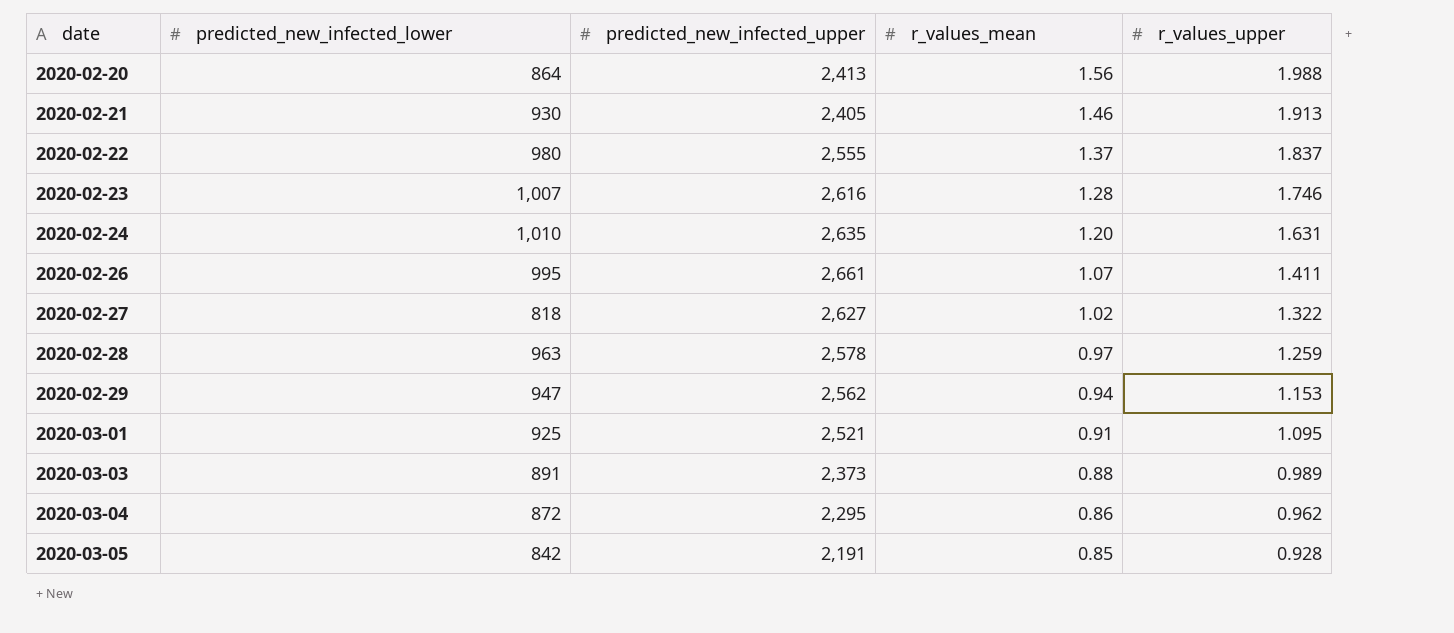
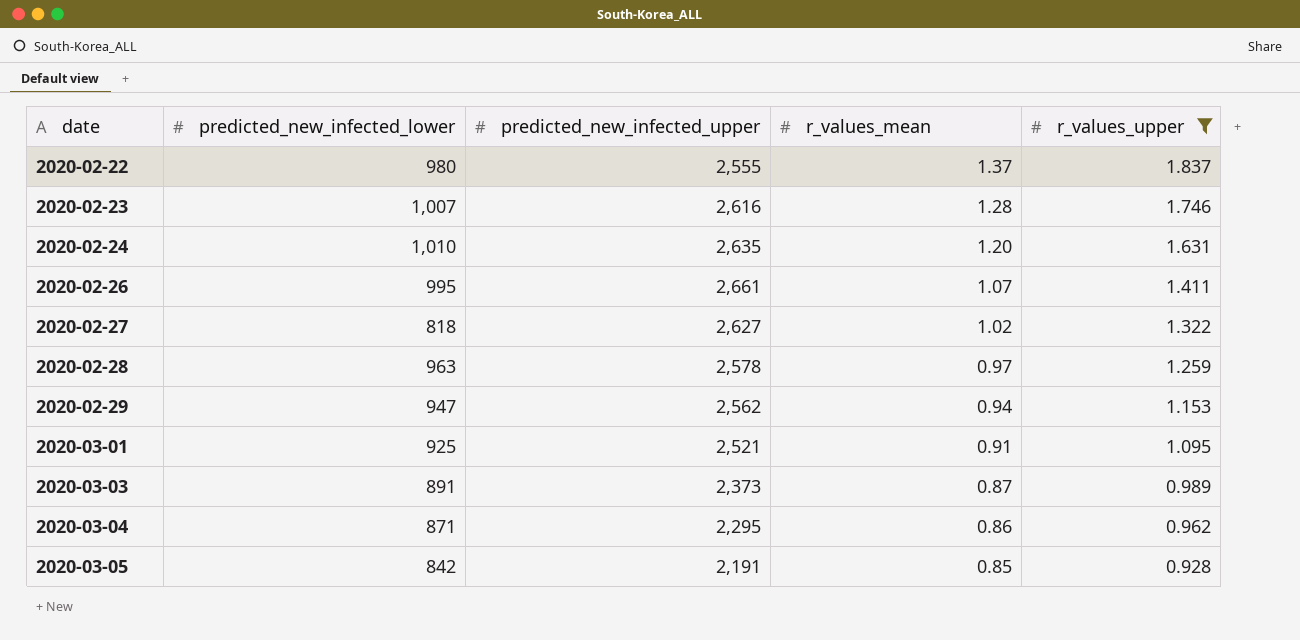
filter: none -> r_values_upper <= 1.837
2020-03-03 | r_values_mean: 0.88 -> 0.87
2020-03-04 | predicted_new_infected_lower: 872 -> 871

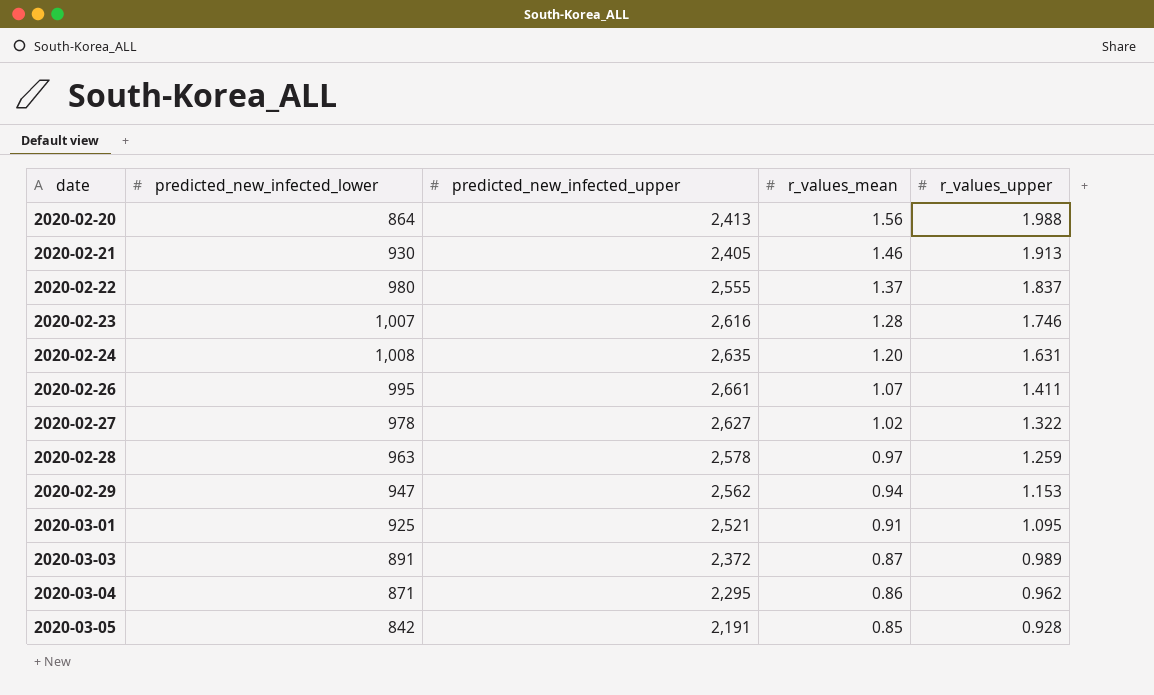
filter: r_values_upper <= 1.837 -> none
2020-02-24 | predicted_new_infected_lower: 1,010 -> 1,008
2020-02-27 | predicted_new_infected_lower: 818 -> 978
2020-03-03 | predicted_new_infected_upper: 2,373 -> 2,372

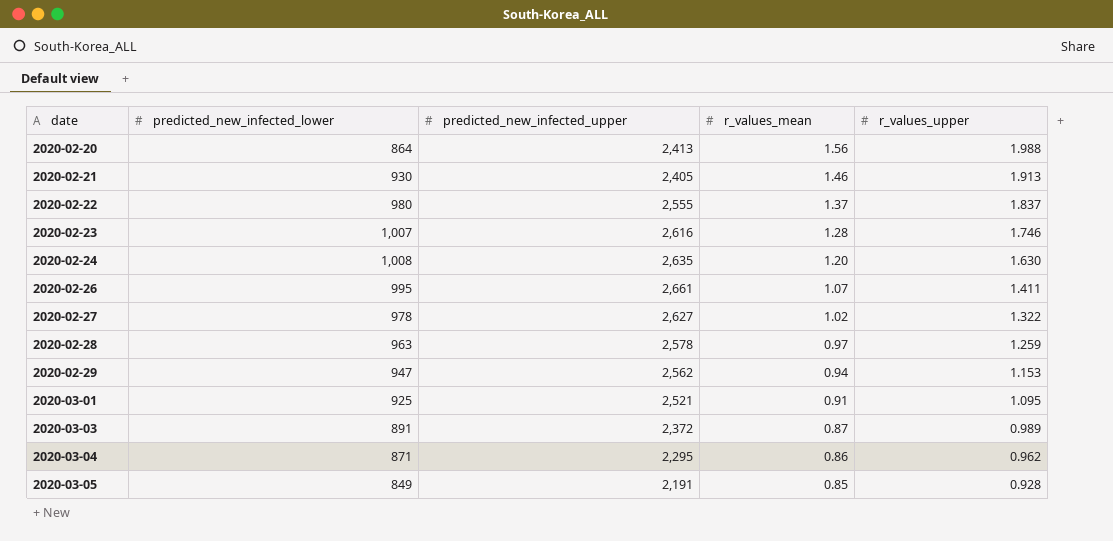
2020-02-24 | r_values_upper: 1.631 -> 1.630
2020-03-05 | predicted_new_infected_lower: 842 -> 849

